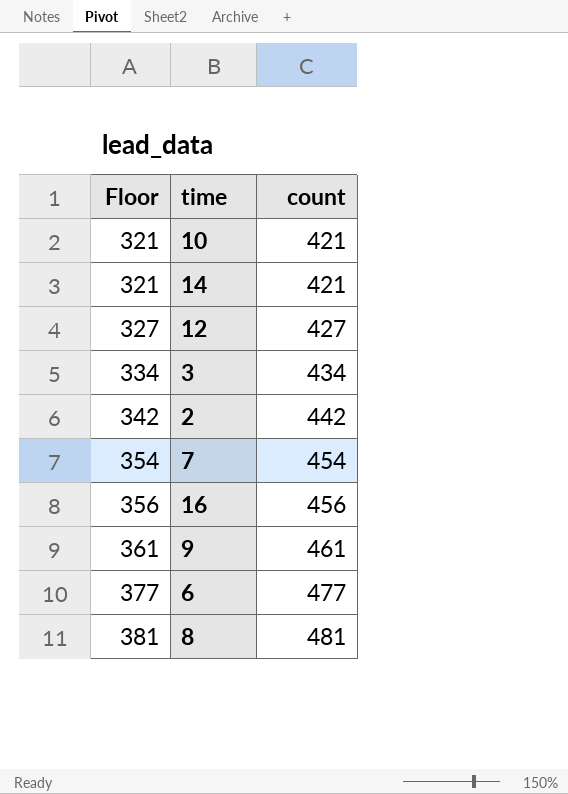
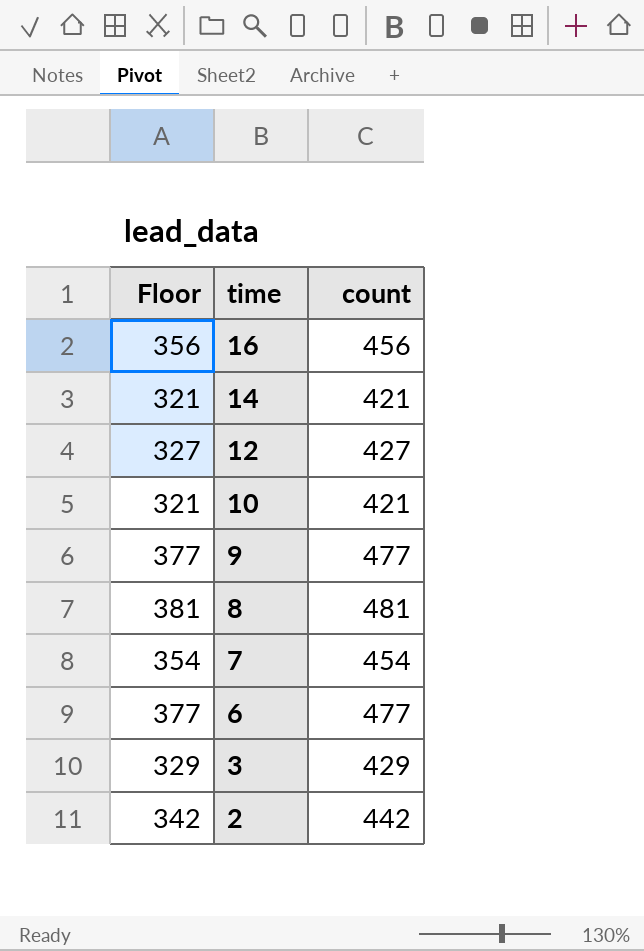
row order: Floor ascending -> time descending
9 | Floor: 361 -> 377
9 | count: 461 -> 477
3 | Floor: 334 -> 329
3 | count: 434 -> 429

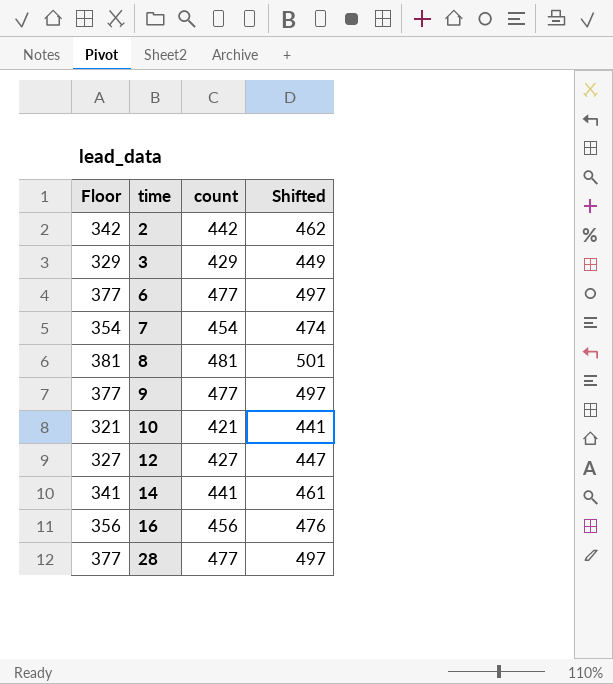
row order: time descending -> time ascending
column Shifted | formula: none -> [count] + 20
14 | Floor: 321 -> 341
14 | count: 421 -> 441
row 28: none -> 377 | 477 | 497

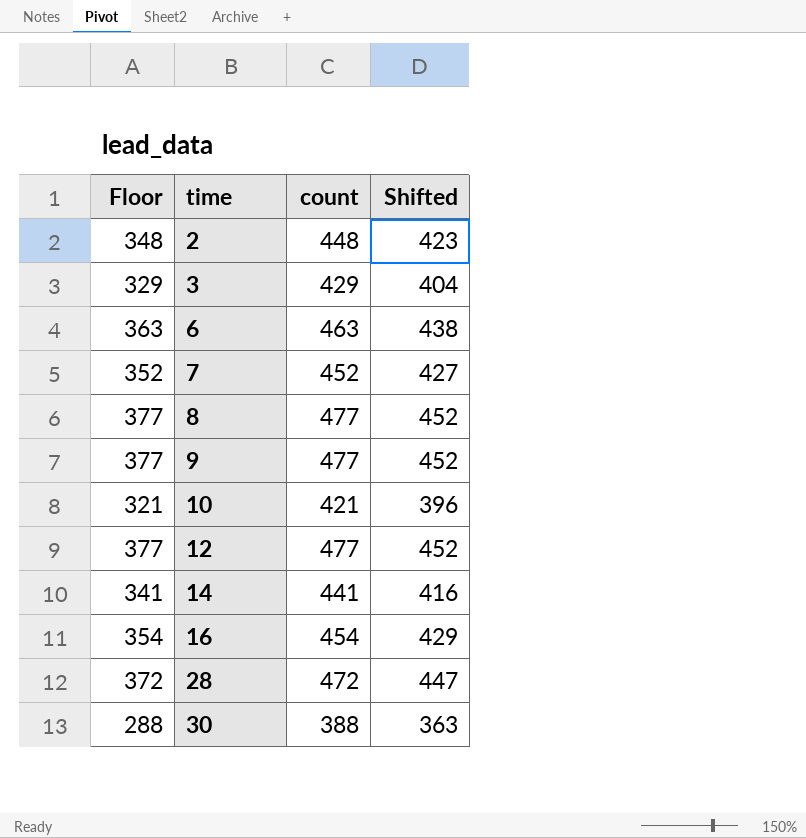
column Shifted | formula: [count] + 20 -> [count] - 25
2 | Floor: 342 -> 348
2 | count: 442 -> 448
6 | Floor: 377 -> 363
6 | count: 477 -> 463
7 | Floor: 354 -> 352
7 | count: 454 -> 452
8 | Floor: 381 -> 377
8 | count: 481 -> 477
12 | Floor: 327 -> 377
12 | count: 427 -> 477
16 | Floor: 356 -> 354
16 | count: 456 -> 454
28 | Floor: 377 -> 372
28 | count: 477 -> 472
row 30: none -> 288 | 388 | 363

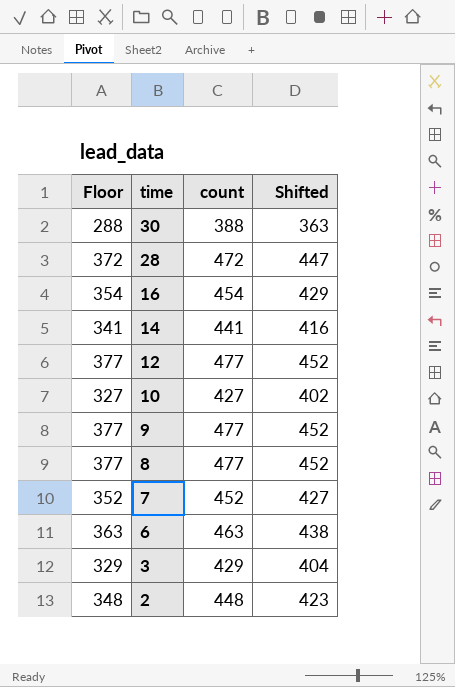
row order: time ascending -> time descending
10 | Floor: 321 -> 327
10 | count: 421 -> 427
10 | Shifted: 396 -> 402

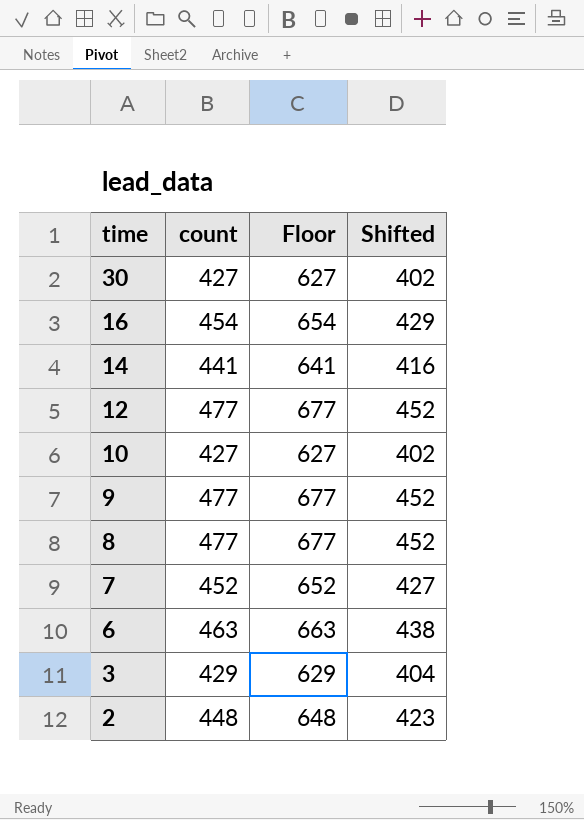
column Floor | formula: [count] - 100 -> [count] + 200
column Floor | position: 1 -> 3
row 28: 372 | 472 | 447 -> none
30 | count: 388 -> 427
30 | Shifted: 363 -> 402

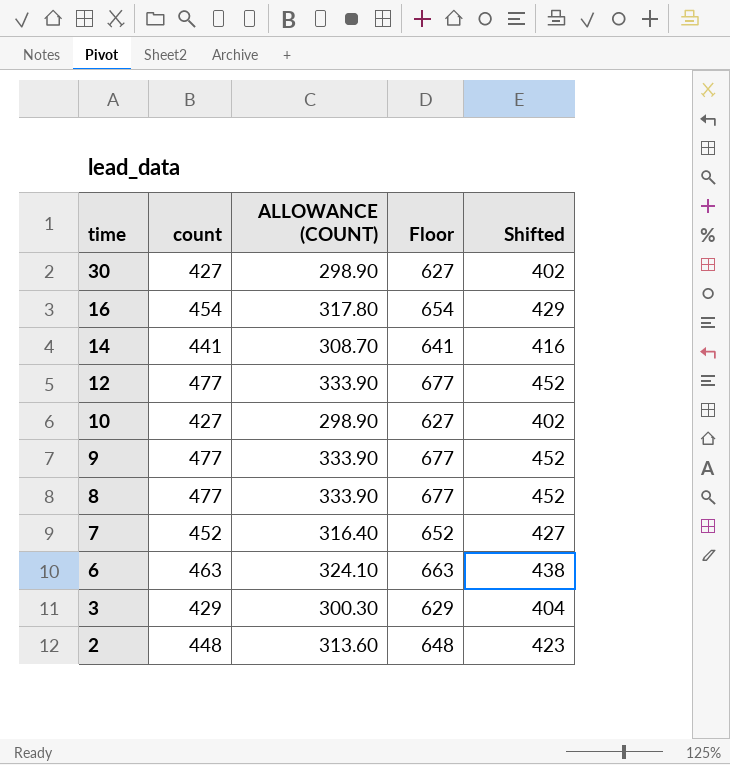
column ALLOWANCE (COUNT) | formula: none -> [count] * 0.7

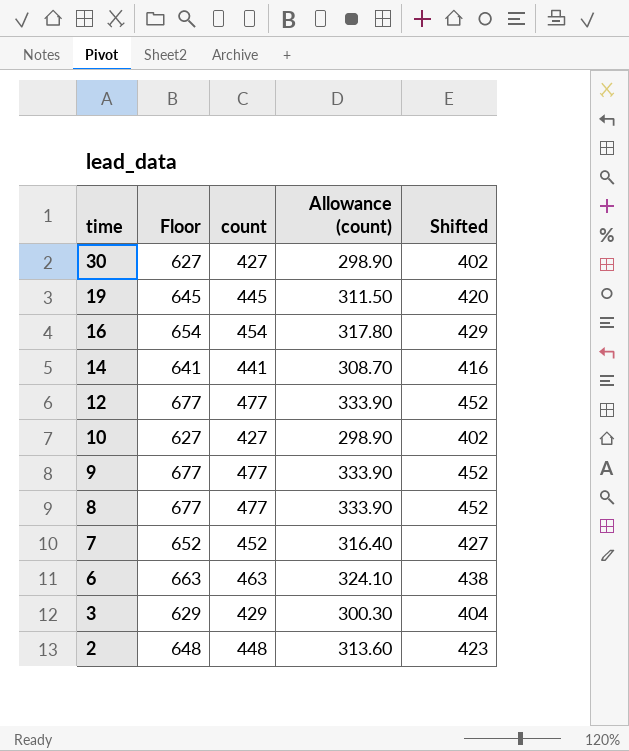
column Floor | position: 4 -> 2
column name: ALLOWANCE (COUNT) -> Allowance (count)
row 19: none -> 645 | 445 | 311.50 | 420

